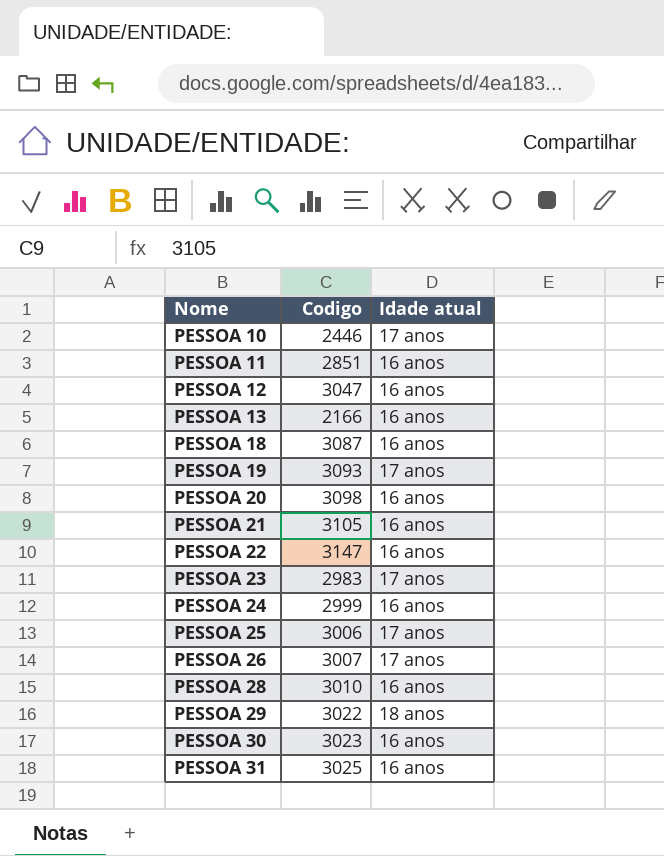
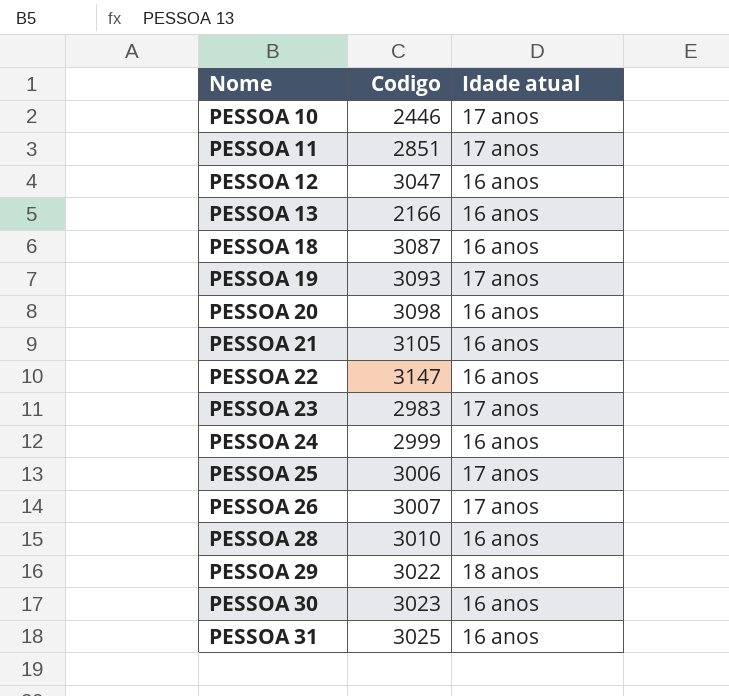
PESSOA 11 | Idade atual: 16 anos -> 17 anos

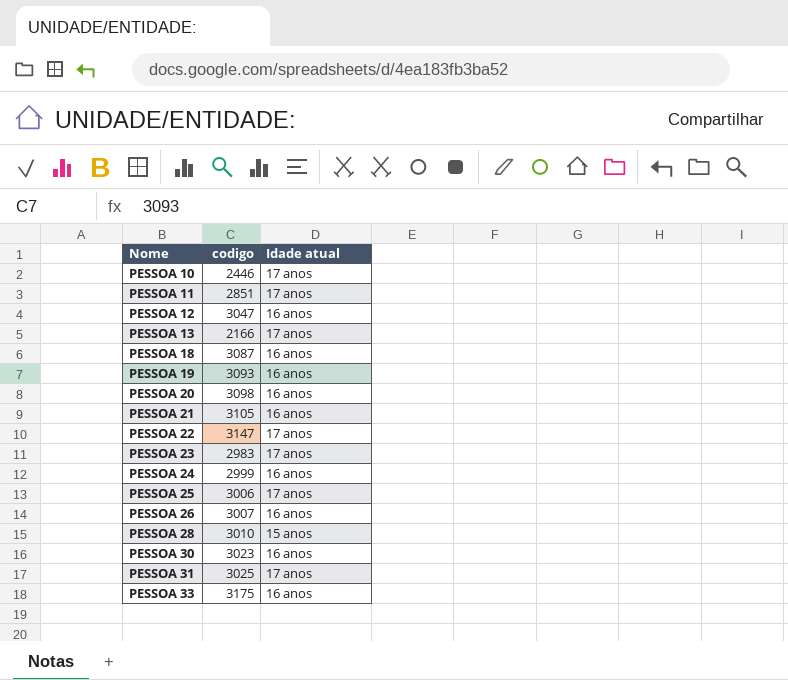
column name: Codigo -> codigo
row PESSOA 29: 3022 | 18 anos -> none
PESSOA 13 | Idade atual: 16 anos -> 17 anos
PESSOA 19 | Idade atual: 17 anos -> 16 anos
PESSOA 22 | Idade atual: 16 anos -> 17 anos
PESSOA 26 | Idade atual: 17 anos -> 16 anos
PESSOA 28 | Idade atual: 16 anos -> 15 anos
PESSOA 31 | Idade atual: 16 anos -> 17 anos
row PESSOA 33: none -> 3175 | 16 anos

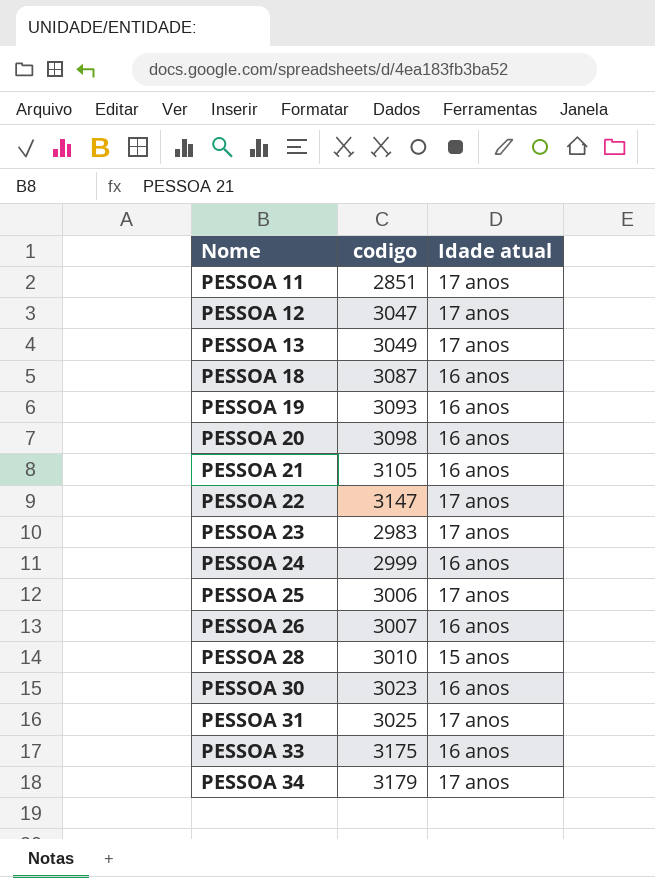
row PESSOA 10: 2446 | 17 anos -> none
PESSOA 12 | Idade atual: 16 anos -> 17 anos
PESSOA 13 | codigo: 2166 -> 3049
row PESSOA 34: none -> 3179 | 17 anos

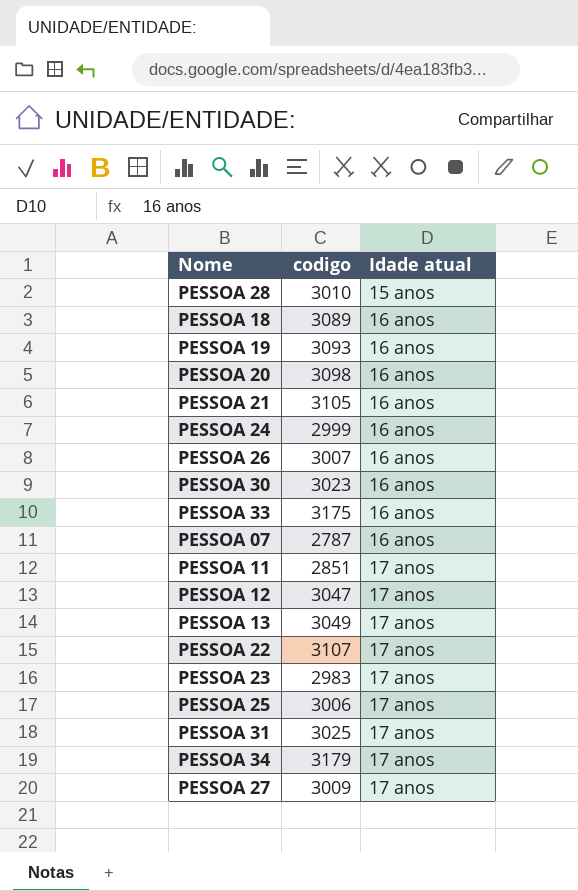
row order: Nome ascending -> Idade atual ascending
PESSOA 18 | codigo: 3087 -> 3089
row PESSOA 07: none -> 2787 | 16 anos
PESSOA 22 | codigo: 3147 -> 3107
row PESSOA 27: none -> 3009 | 17 anos

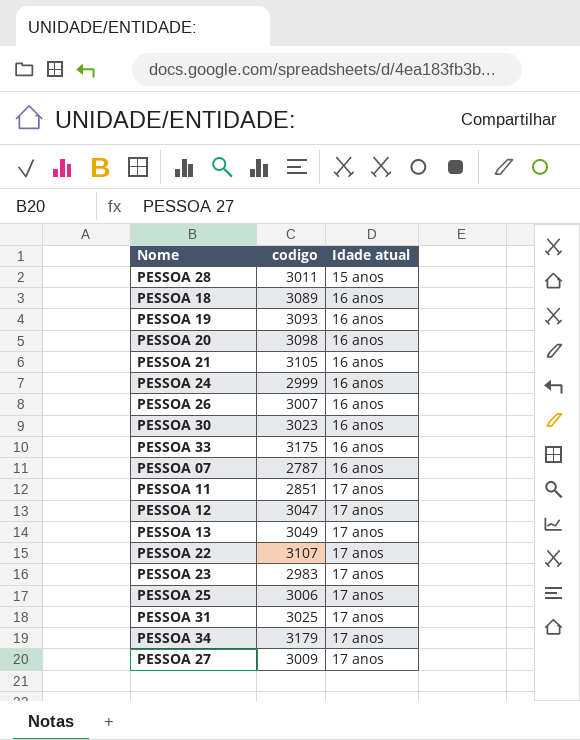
PESSOA 28 | codigo: 3010 -> 3011

